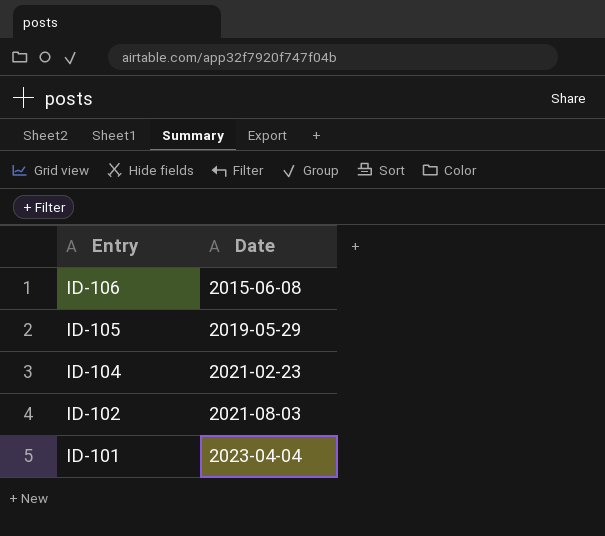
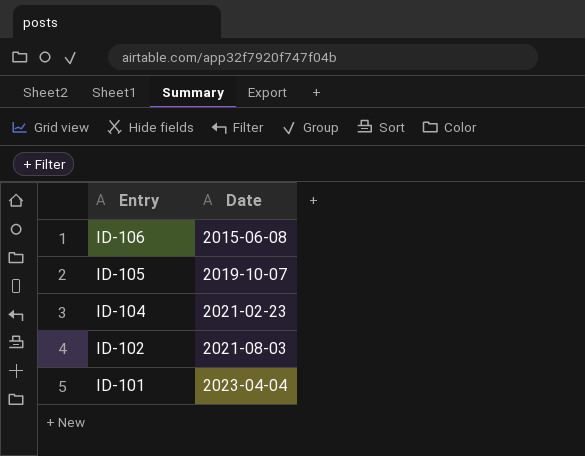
ID-105 | Date: 2019-05-29 -> 2019-10-07

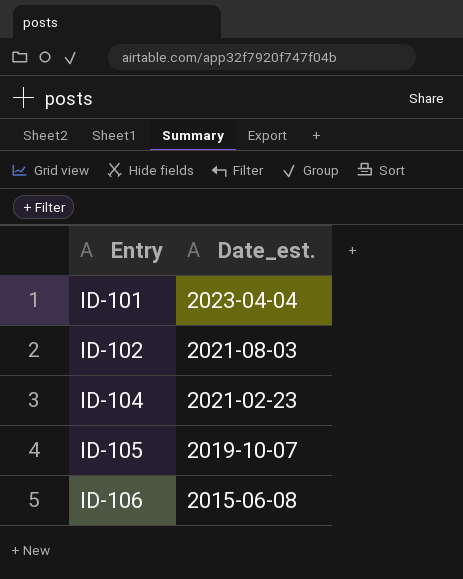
row order: Entry descending -> Entry ascending
column name: Date -> Date_est.

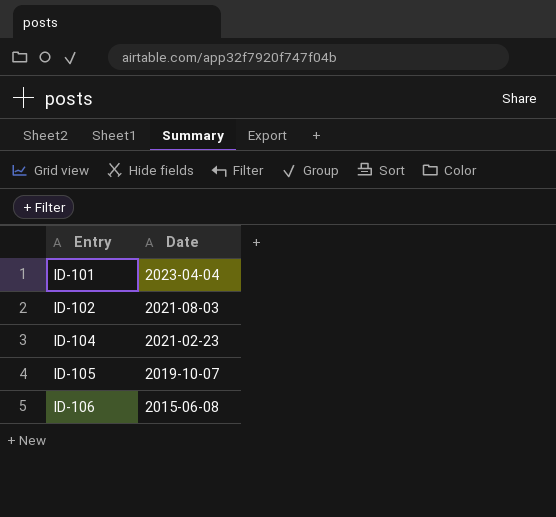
column name: Date_est. -> Date

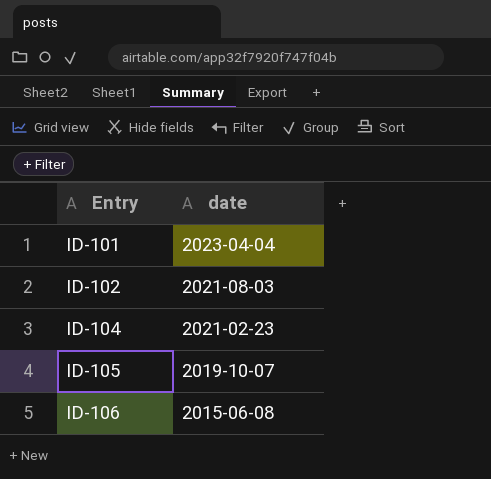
column name: Date -> date

